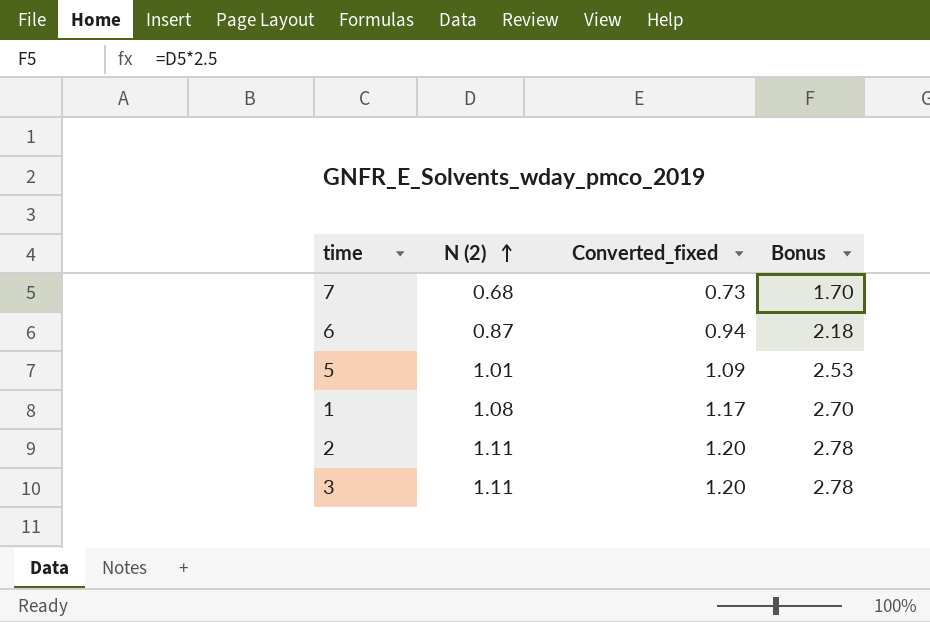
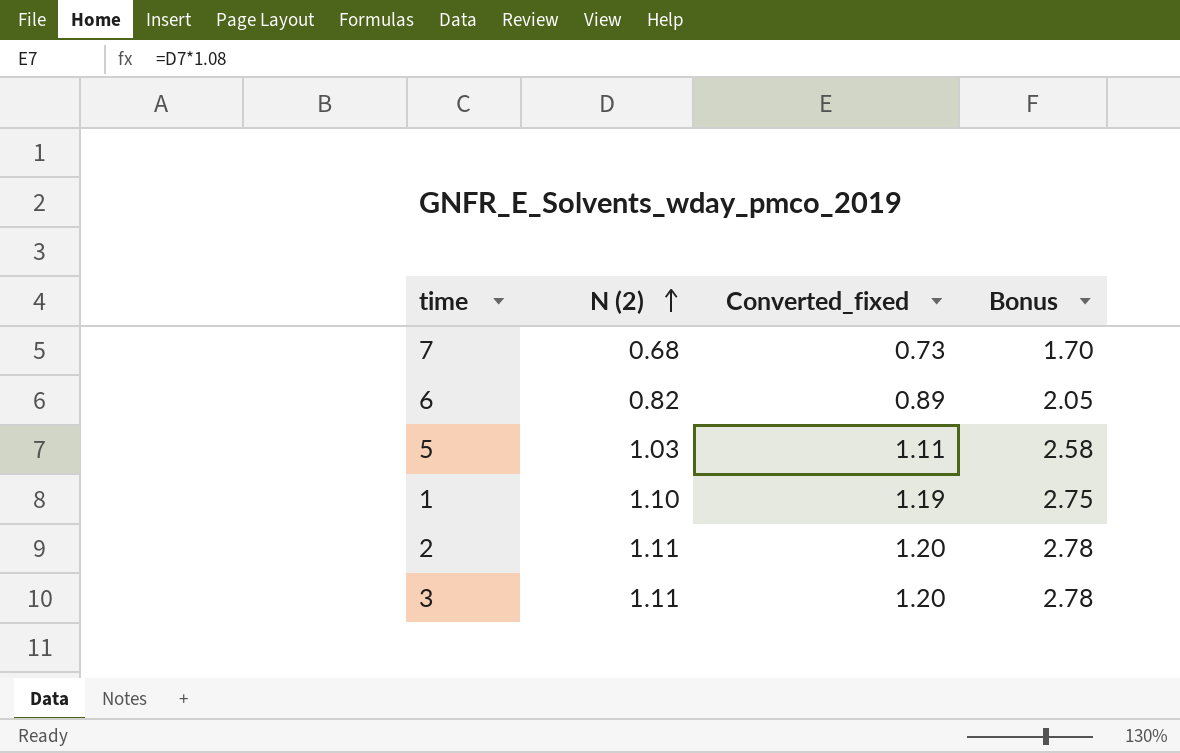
6 | N (2): 0.87 -> 0.82
6 | Converted_fixed: 0.94 -> 0.89
6 | Bonus: 2.18 -> 2.05
5 | N (2): 1.01 -> 1.03
5 | Converted_fixed: 1.09 -> 1.11
5 | Bonus: 2.53 -> 2.58
1 | N (2): 1.08 -> 1.10
1 | Converted_fixed: 1.17 -> 1.19
1 | Bonus: 2.70 -> 2.75

